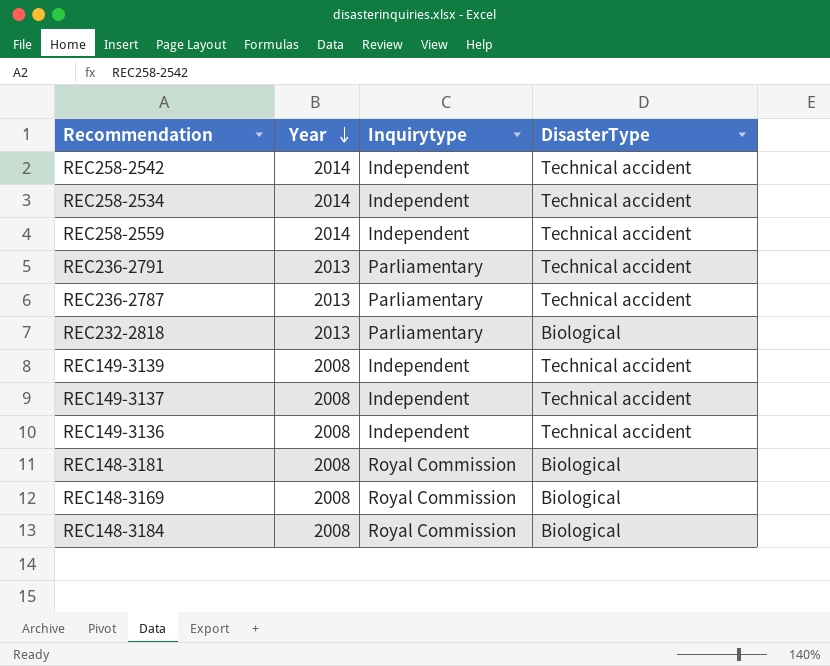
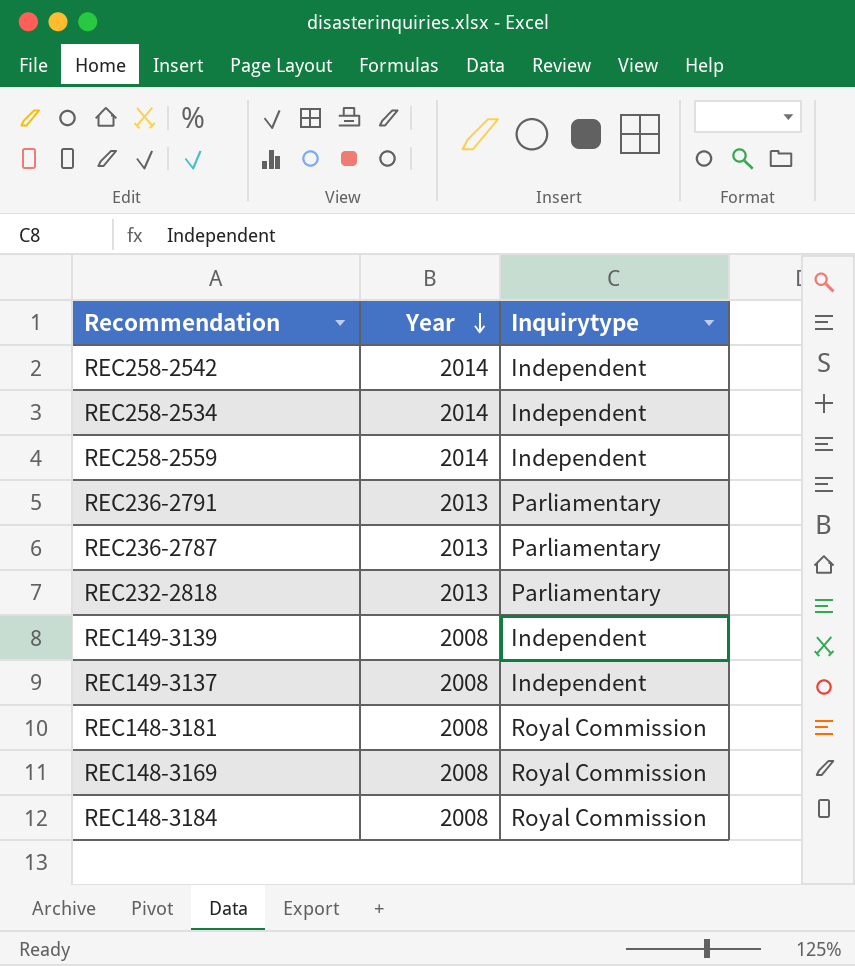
column DisasterType | position: 4 -> none
row REC149-3136: 2008 | Independent | Technical accident -> none

